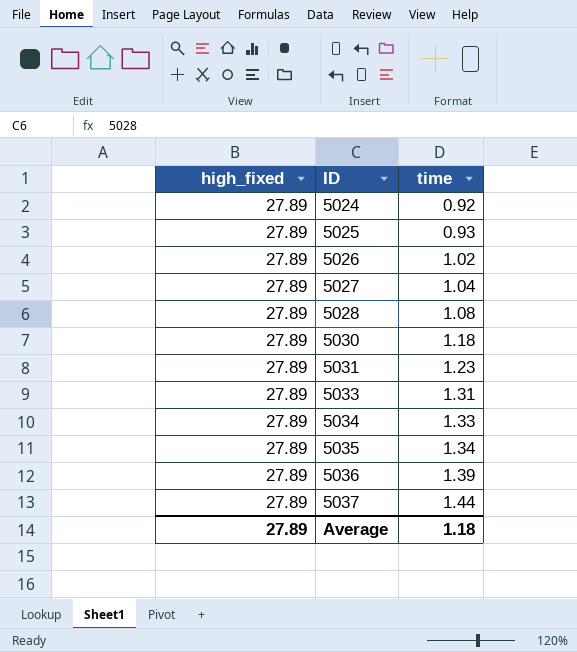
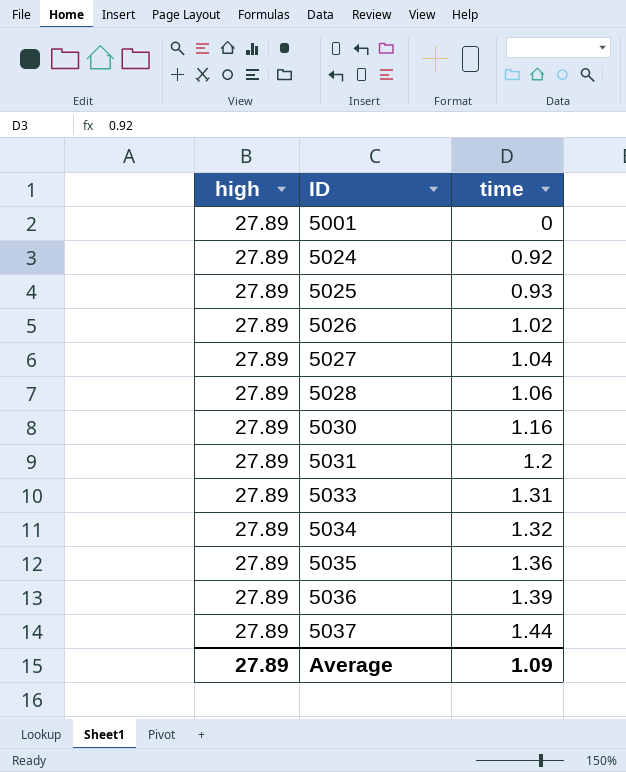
column name: high_fixed -> high
row 5001: none -> 27.89 | 0
5028 | time: 1.08 -> 1.06
5030 | time: 1.18 -> 1.16
5031 | time: 1.23 -> 1.2
5034 | time: 1.33 -> 1.32
5035 | time: 1.34 -> 1.36
Average | time: 1.18 -> 1.09

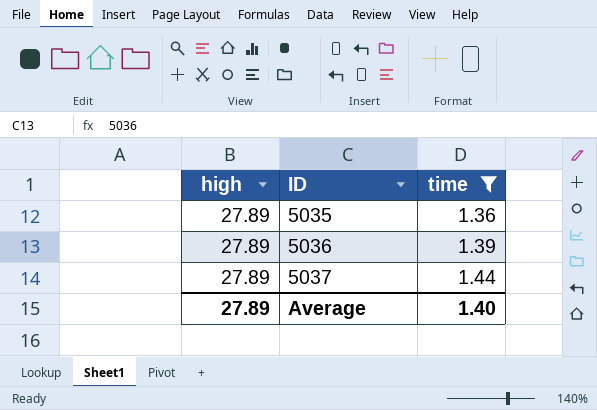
filter: none -> time >= 1.36
Average | time: 1.09 -> 1.40

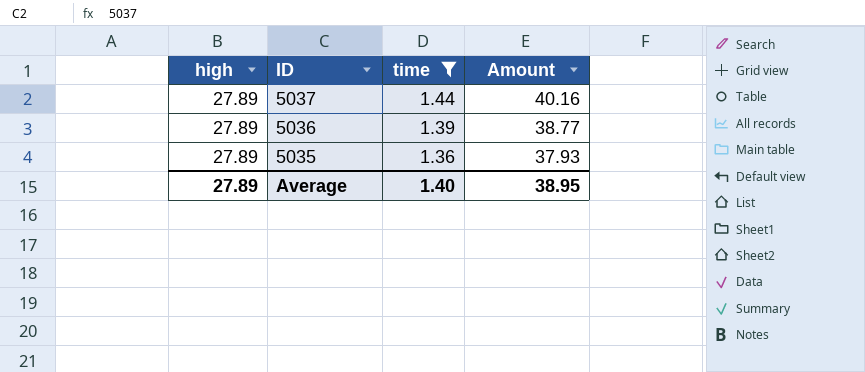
row order: ID ascending -> ID descending
column Amount | formula: none -> [high] * [time]

